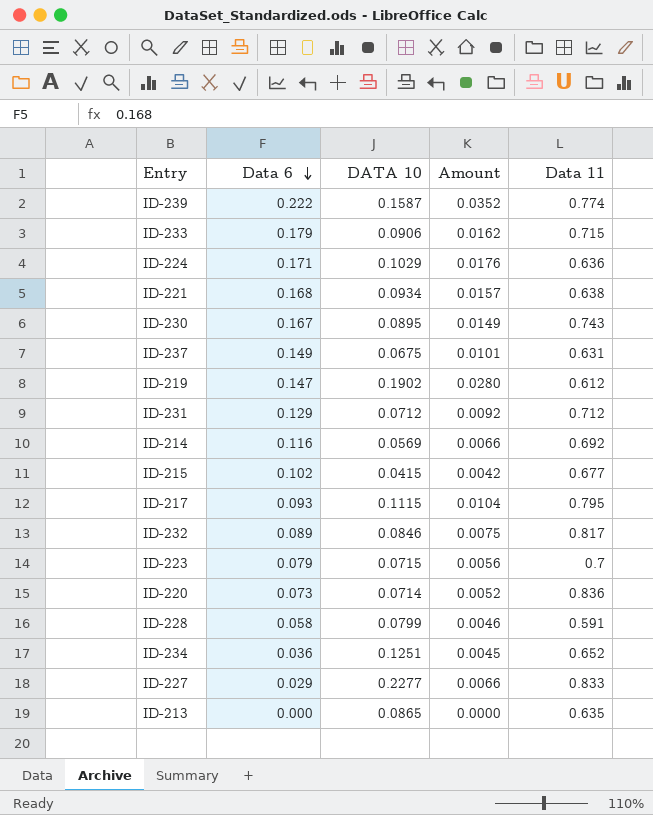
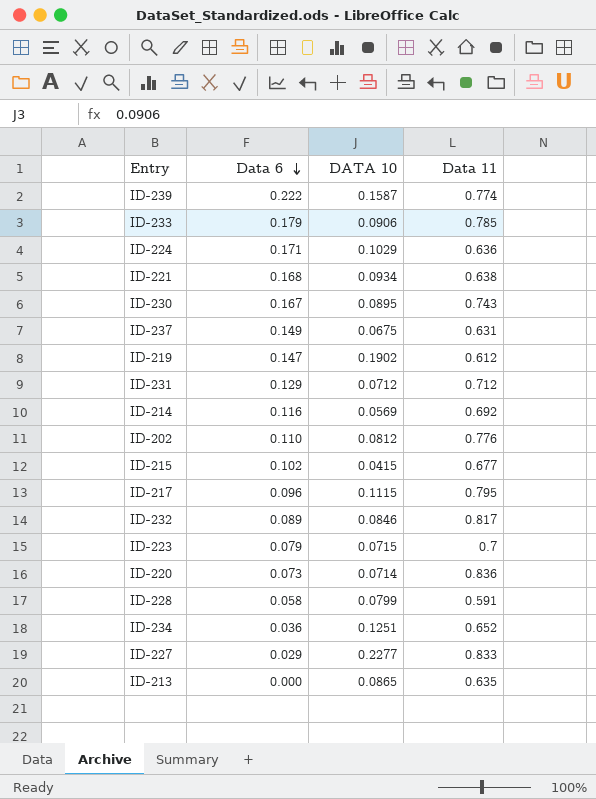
column Amount | formula: [Data 6] * [DATA 10] -> none
ID-233 | Data 11: 0.715 -> 0.785
row ID-202: none -> 0.110 | 0.0812 | 0.776
ID-217 | Data 6: 0.093 -> 0.096

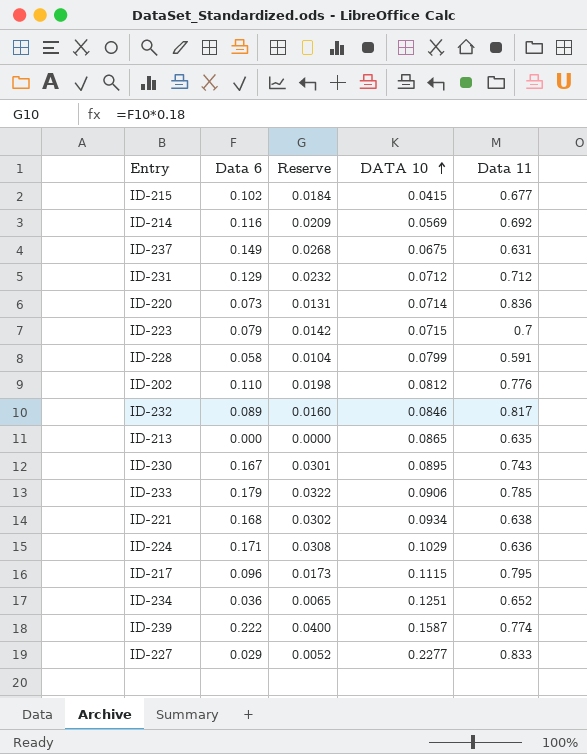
row order: Data 6 descending -> DATA 10 ascending
column Reserve | formula: none -> [Data 6] * 0.18
row ID-219: 0.147 | 0.1902 | 0.612 -> none

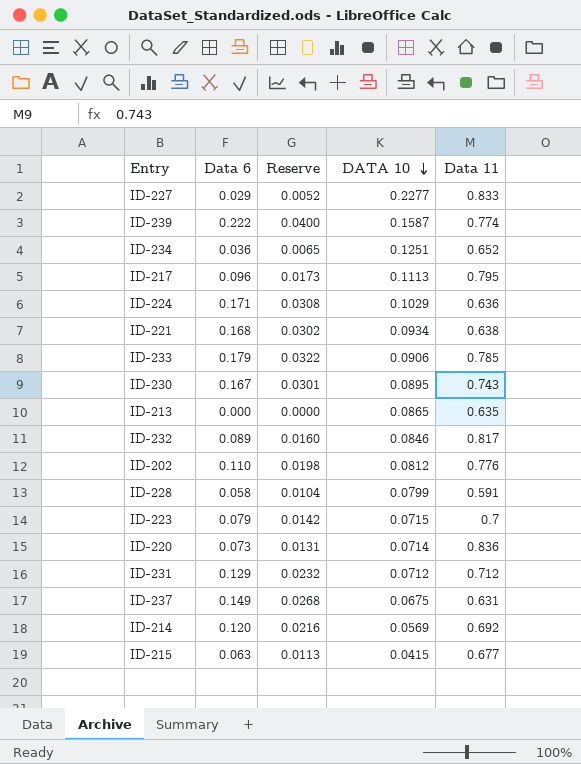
row order: DATA 10 ascending -> DATA 10 descending
ID-217 | DATA 10: 0.1115 -> 0.1113
ID-214 | Data 6: 0.116 -> 0.120
ID-214 | Reserve: 0.0209 -> 0.0216
ID-215 | Data 6: 0.102 -> 0.063
ID-215 | Reserve: 0.0184 -> 0.0113

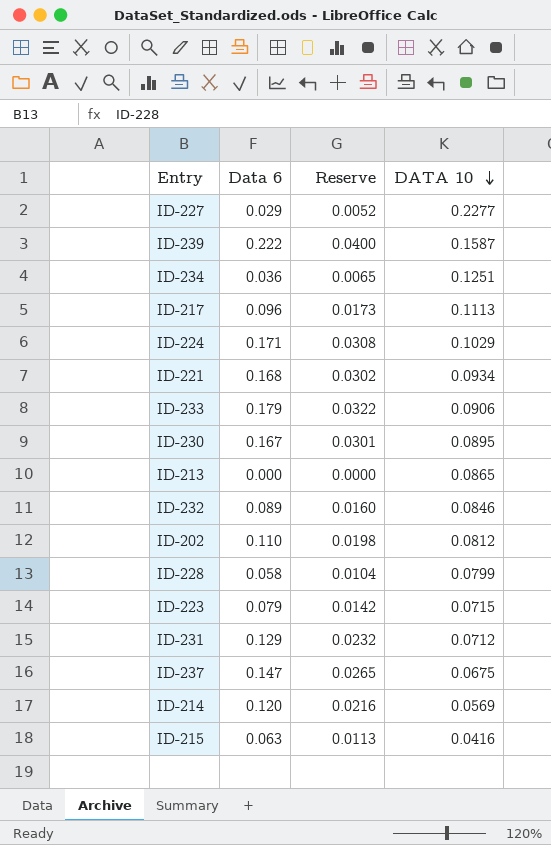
column Data 11 | position: 5 -> none
row ID-220: 0.073 | 0.0131 | 0.0714 | 0.836 -> none
ID-237 | Data 6: 0.149 -> 0.147
ID-237 | Reserve: 0.0268 -> 0.0265
ID-215 | DATA 10: 0.0415 -> 0.0416

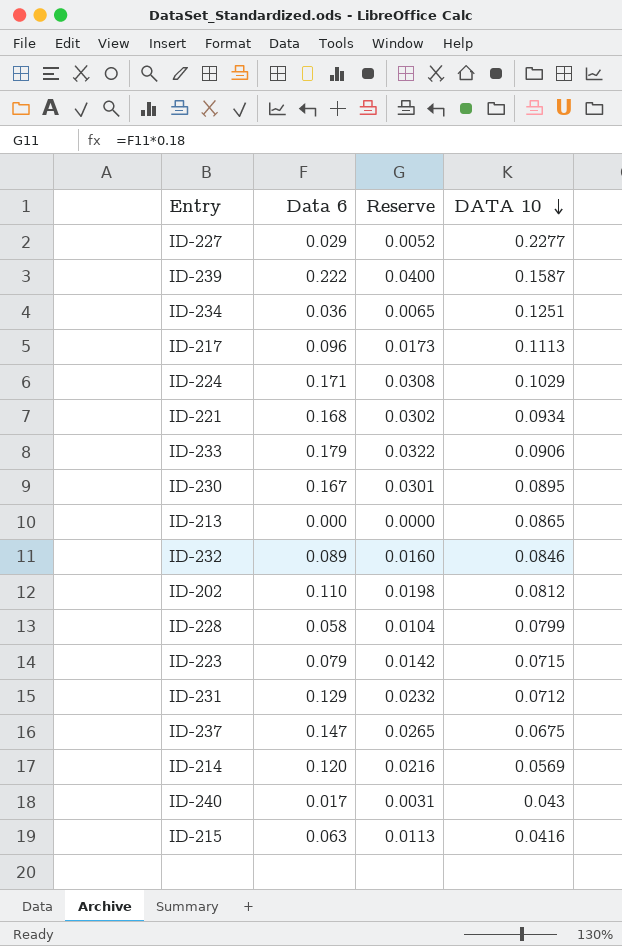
row ID-240: none -> 0.017 | 0.0031 | 0.043

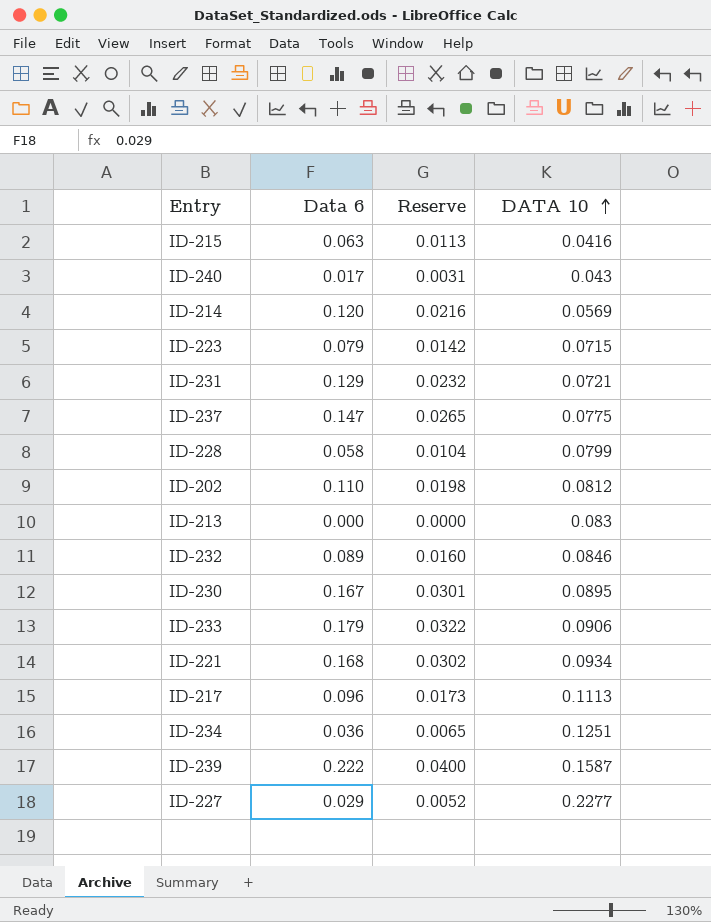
row order: DATA 10 descending -> DATA 10 ascending
row ID-224: 0.171 | 0.0308 | 0.1029 -> none
ID-231 | DATA 10: 0.0712 -> 0.0721
ID-237 | DATA 10: 0.0675 -> 0.0775
ID-213 | DATA 10: 0.0865 -> 0.083

